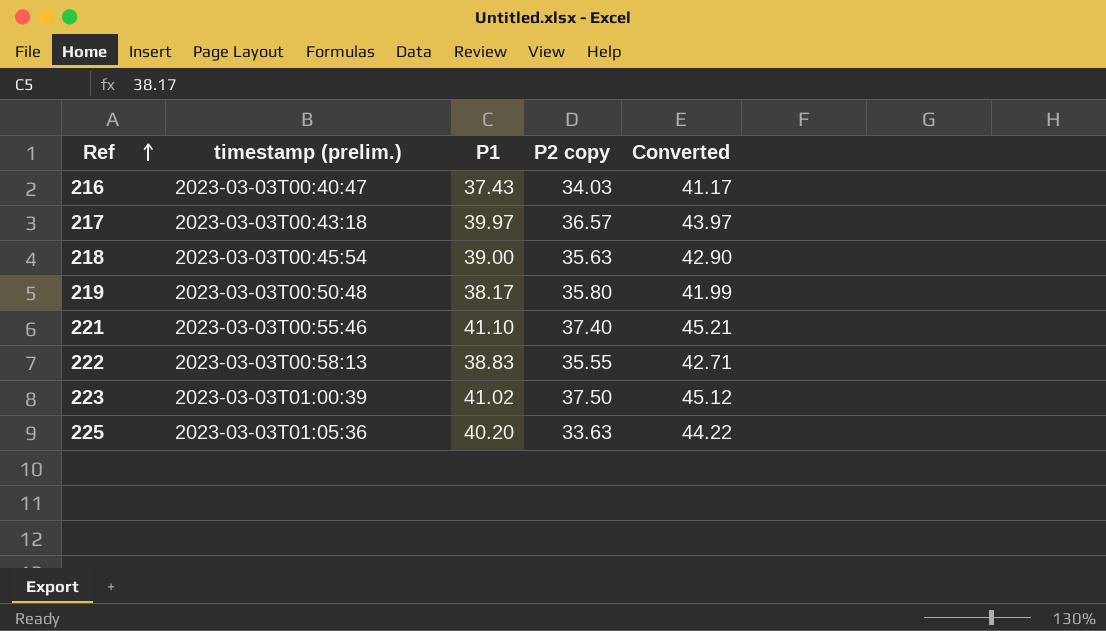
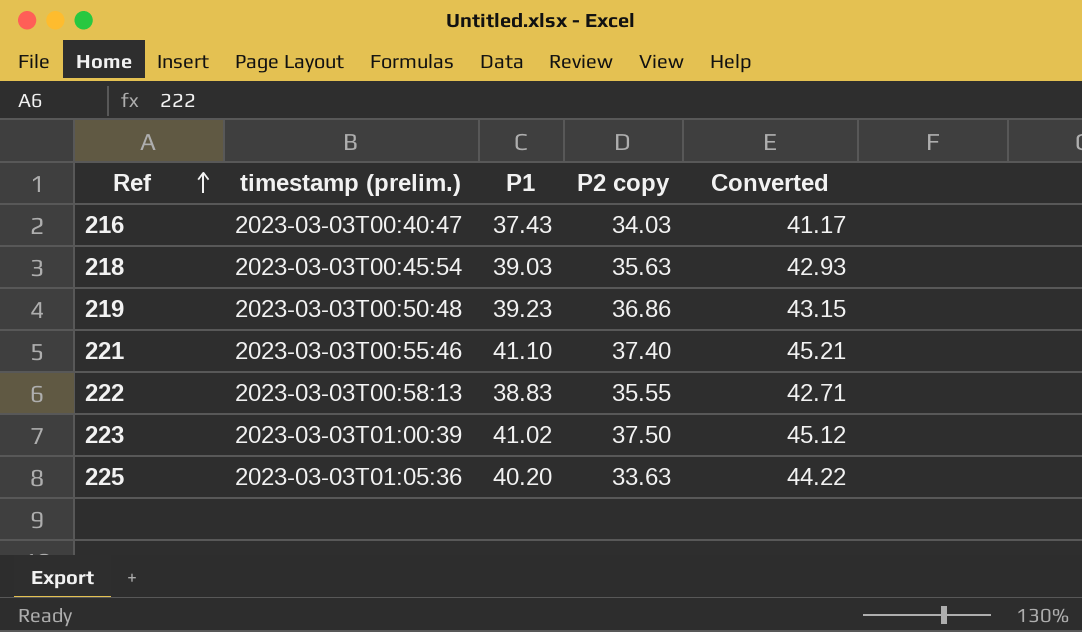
row 217: 2023-03-03T00:43:18 | 39.97 | 36.57 | 43.97 -> none
218 | P1: 39.00 -> 39.03
218 | Converted: 42.90 -> 42.93
219 | P1: 38.17 -> 39.23
219 | P2 copy: 35.80 -> 36.86
219 | Converted: 41.99 -> 43.15

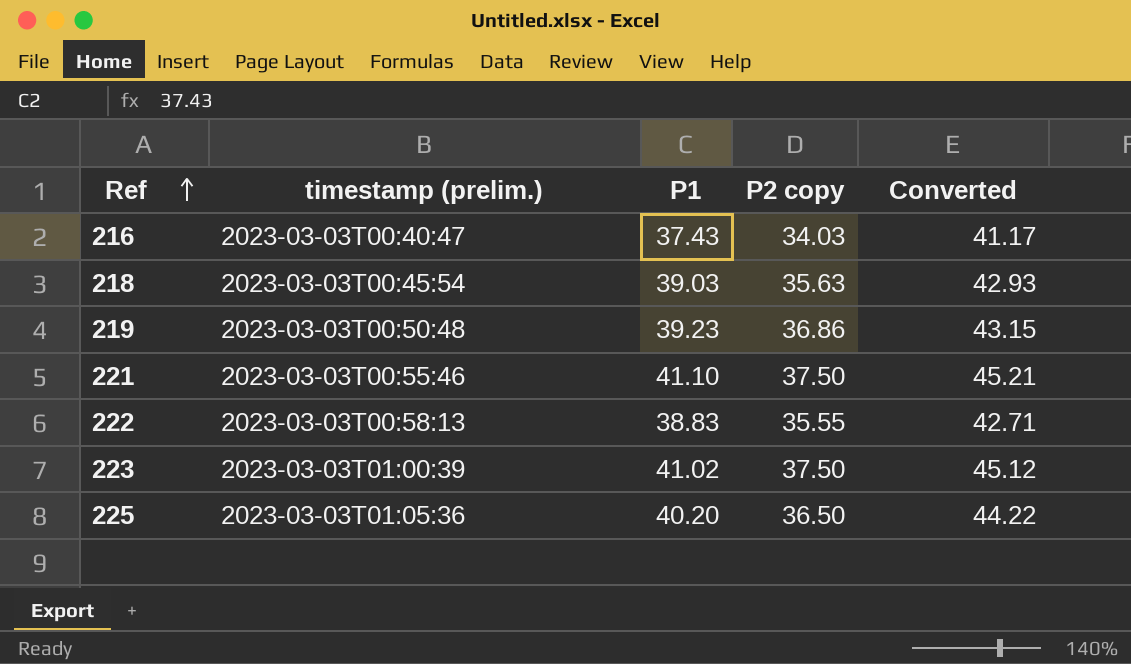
221 | P2 copy: 37.40 -> 37.50
225 | P2 copy: 33.63 -> 36.50

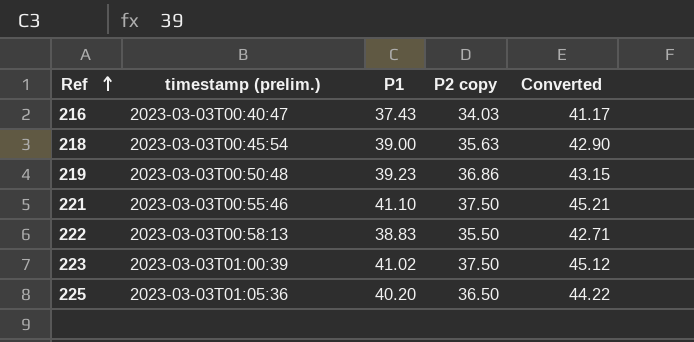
218 | P1: 39.03 -> 39.00
218 | Converted: 42.93 -> 42.90
222 | P2 copy: 35.55 -> 35.50

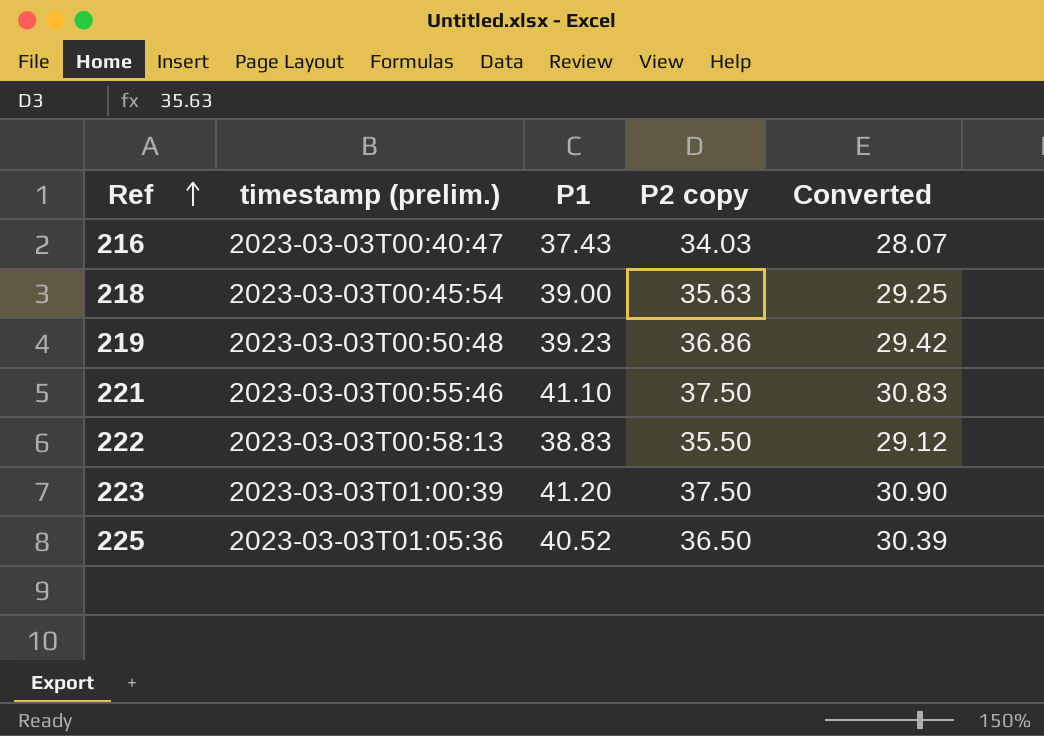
column Converted | formula: [P1] * 1.1 -> [P1] * 0.75
223 | P1: 41.02 -> 41.20
225 | P1: 40.20 -> 40.52

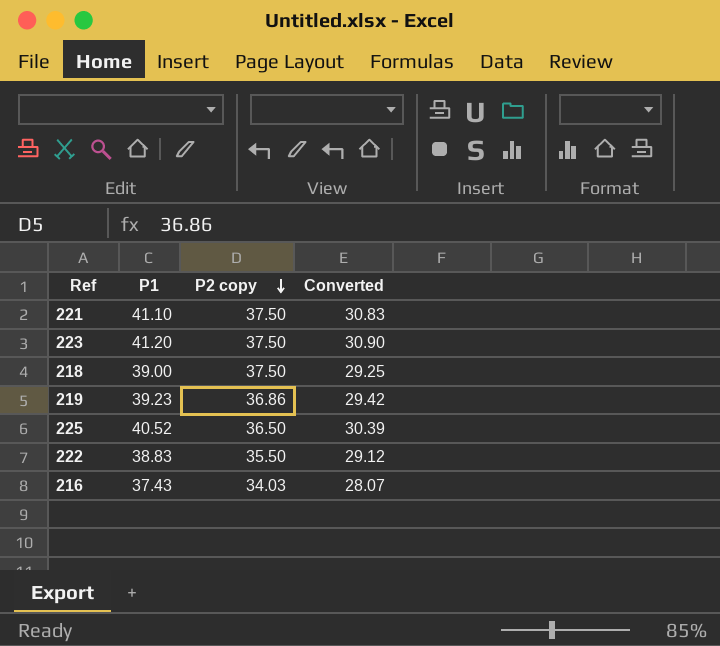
row order: Ref ascending -> P2 copy descending
column timestamp (prelim.) | position: 2 -> none
218 | P2 copy: 35.63 -> 37.50

